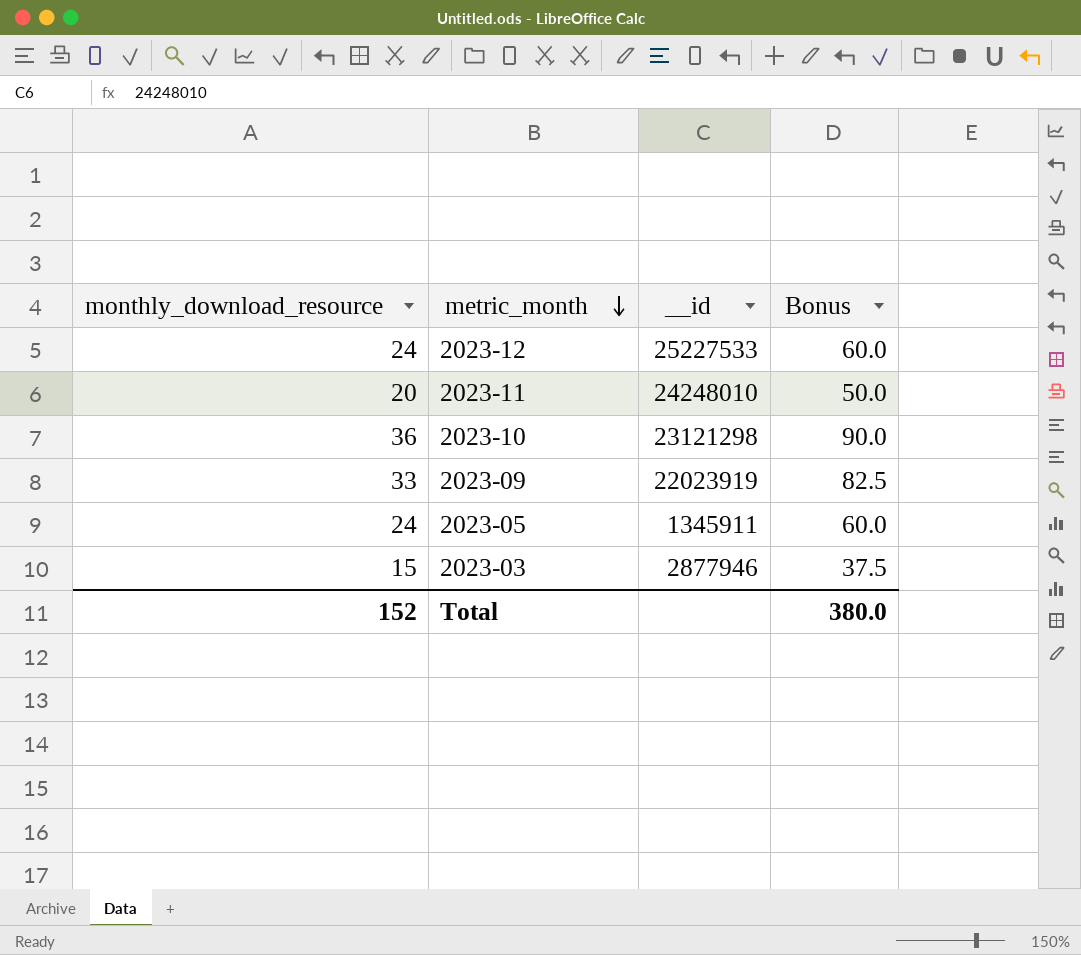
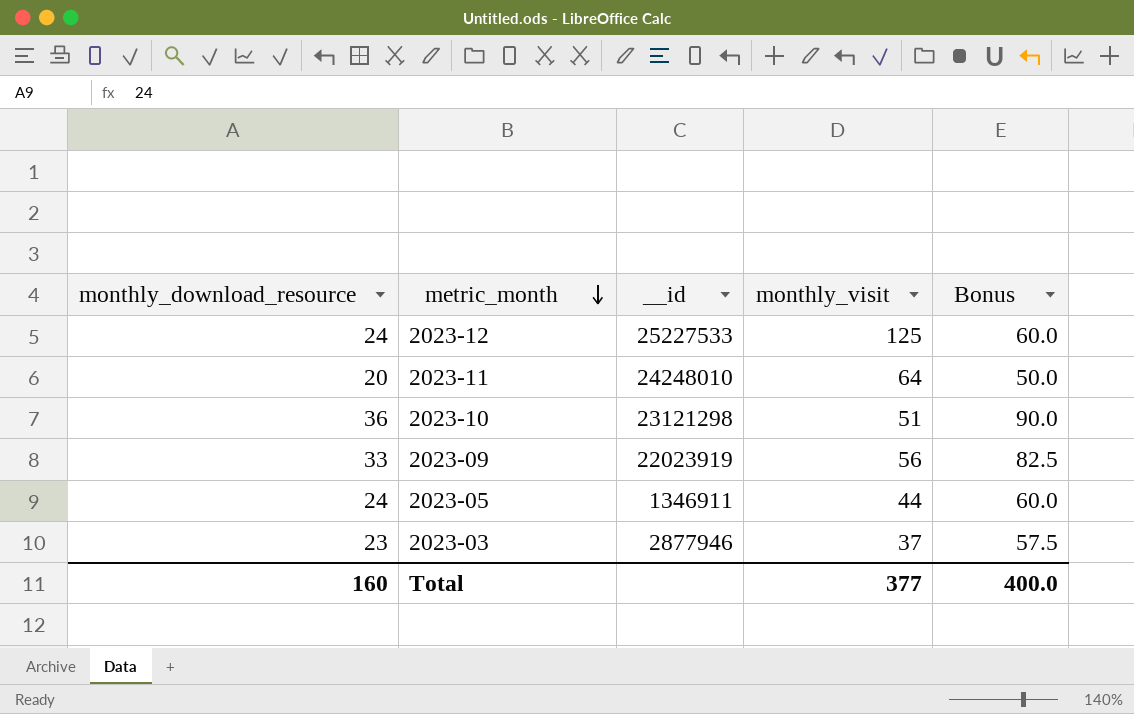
column monthly_visit | position: none -> 4
2023-05 | __id: 1345911 -> 1346911
2023-03 | monthly_download_resource: 15 -> 23
2023-03 | Bonus: 37.5 -> 57.5
Total | monthly_download_resource: 152 -> 160
Total | Bonus: 380.0 -> 400.0

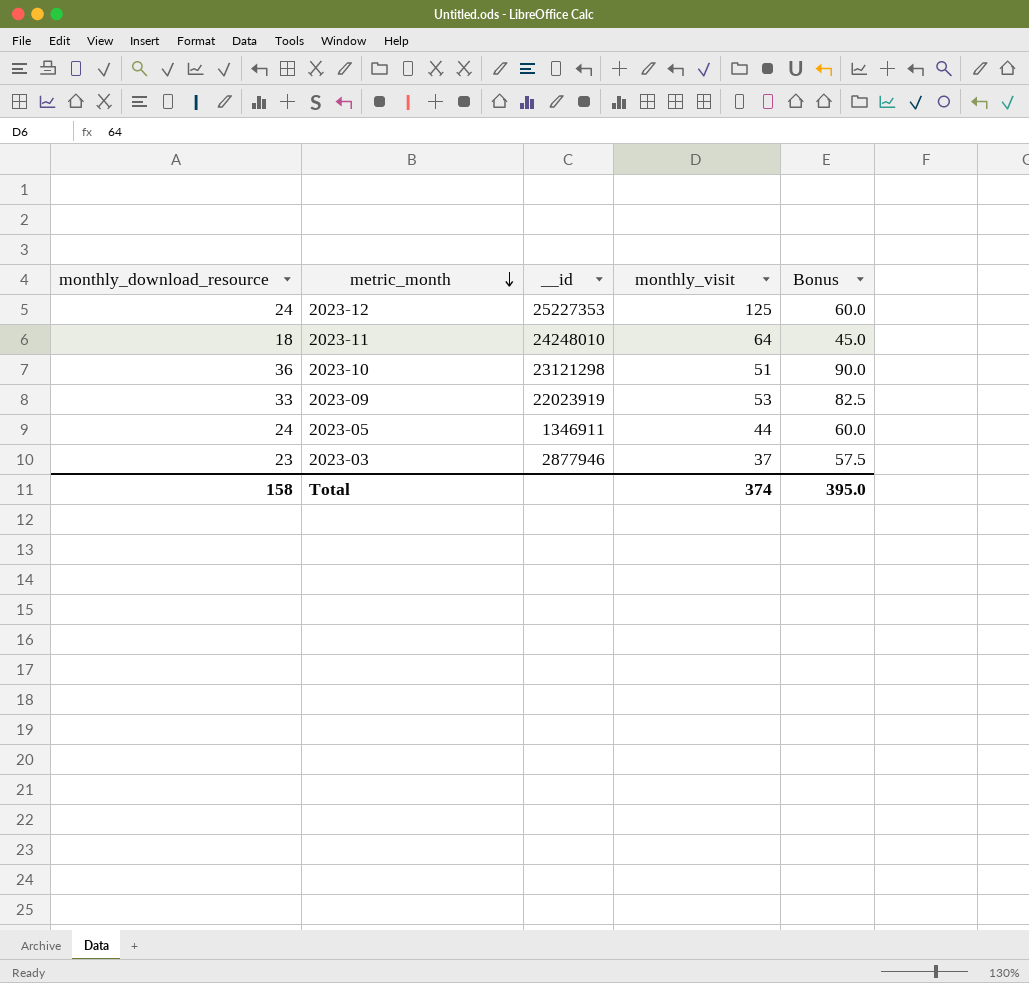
2023-12 | __id: 25227533 -> 25227353
2023-11 | monthly_download_resource: 20 -> 18
2023-11 | Bonus: 50.0 -> 45.0
2023-09 | monthly_visit: 56 -> 53
Total | monthly_download_resource: 160 -> 158
Total | monthly_visit: 377 -> 374
Total | Bonus: 400.0 -> 395.0

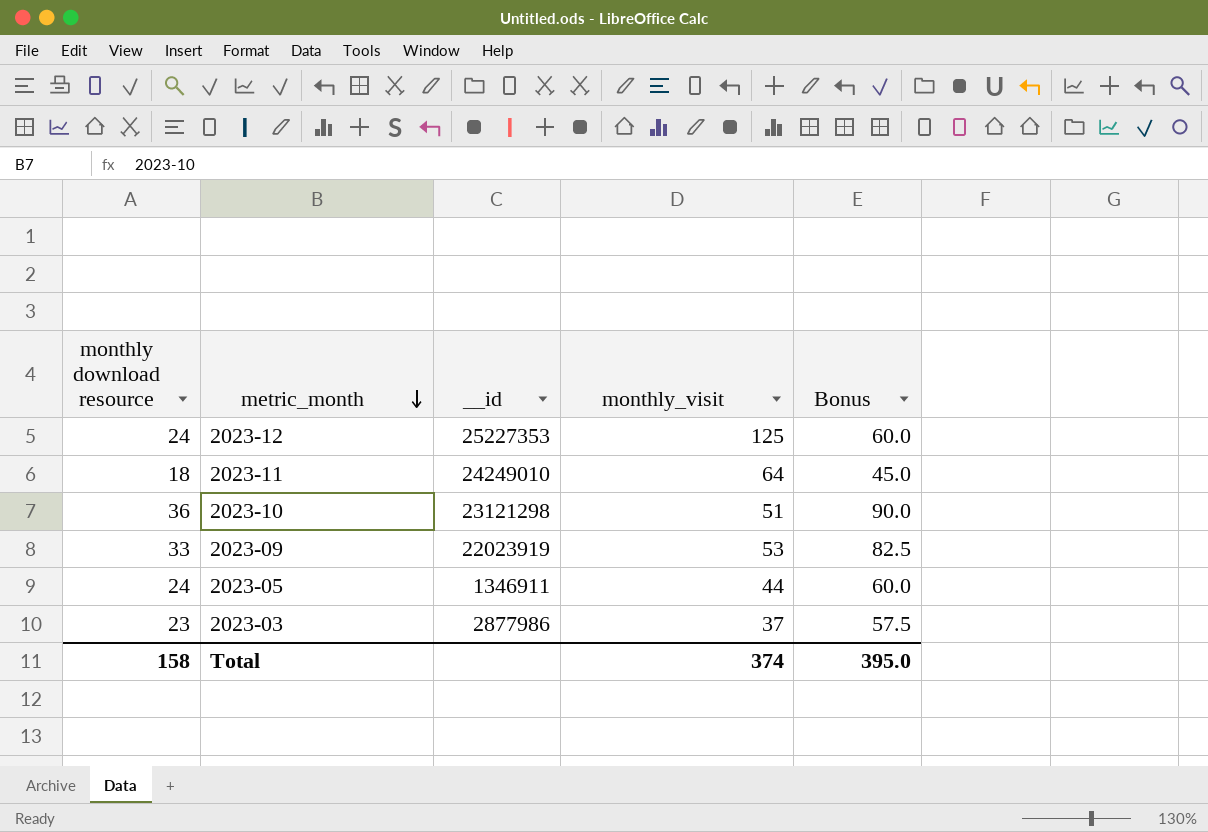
column name: monthly_download_resource -> monthly download resource
2023-11 | __id: 24248010 -> 24249010
2023-03 | __id: 2877946 -> 2877986

